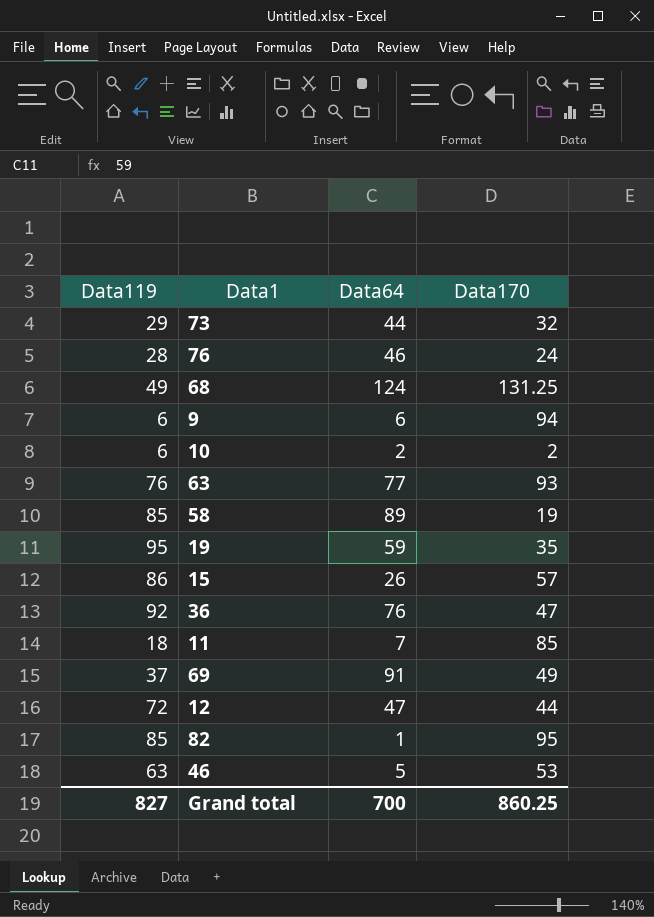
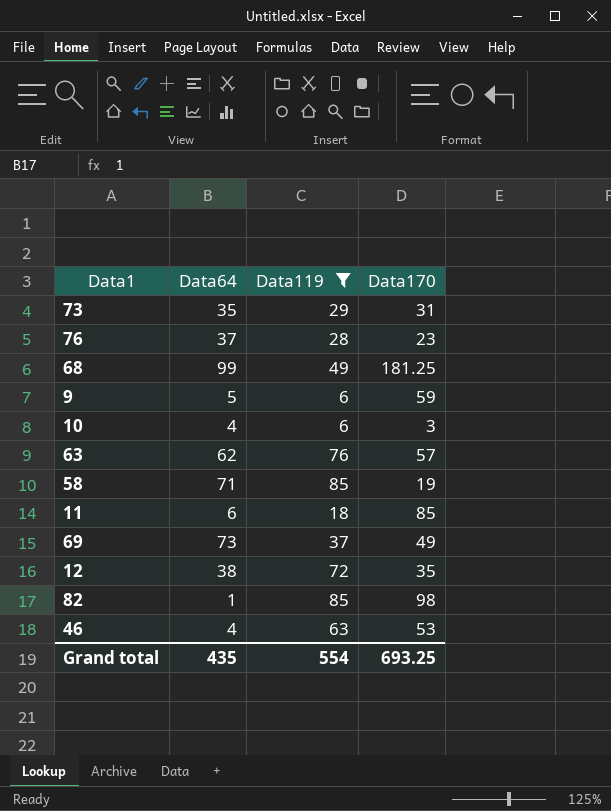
filter: none -> Data119 <= 85
column Data119 | position: 1 -> 3
73 | Data64: 44 -> 35
73 | Data170: 32 -> 31
76 | Data64: 46 -> 37
76 | Data170: 24 -> 23
68 | Data64: 124 -> 99
68 | Data170: 131.25 -> 181.25
9 | Data64: 6 -> 5
9 | Data170: 94 -> 59
10 | Data64: 2 -> 4
10 | Data170: 2 -> 3
63 | Data64: 77 -> 62
63 | Data170: 93 -> 57
58 | Data64: 89 -> 71
11 | Data64: 7 -> 6
69 | Data64: 91 -> 73
12 | Data64: 47 -> 38
12 | Data170: 44 -> 35
82 | Data170: 95 -> 98
46 | Data64: 5 -> 4
Grand total | Data64: 700 -> 435
Grand total | Data119: 827 -> 554
Grand total | Data170: 860.25 -> 693.25

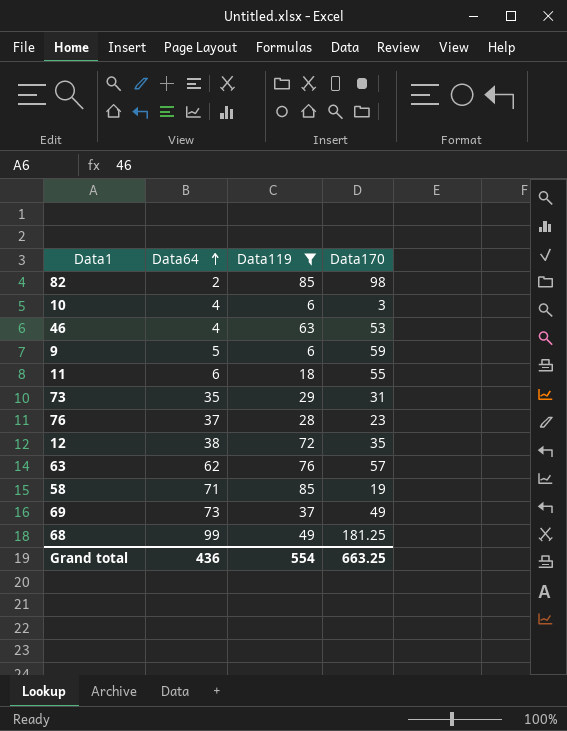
row order: none -> Data64 ascending
82 | Data64: 1 -> 2
11 | Data170: 85 -> 55
Grand total | Data64: 435 -> 436
Grand total | Data170: 693.25 -> 663.25

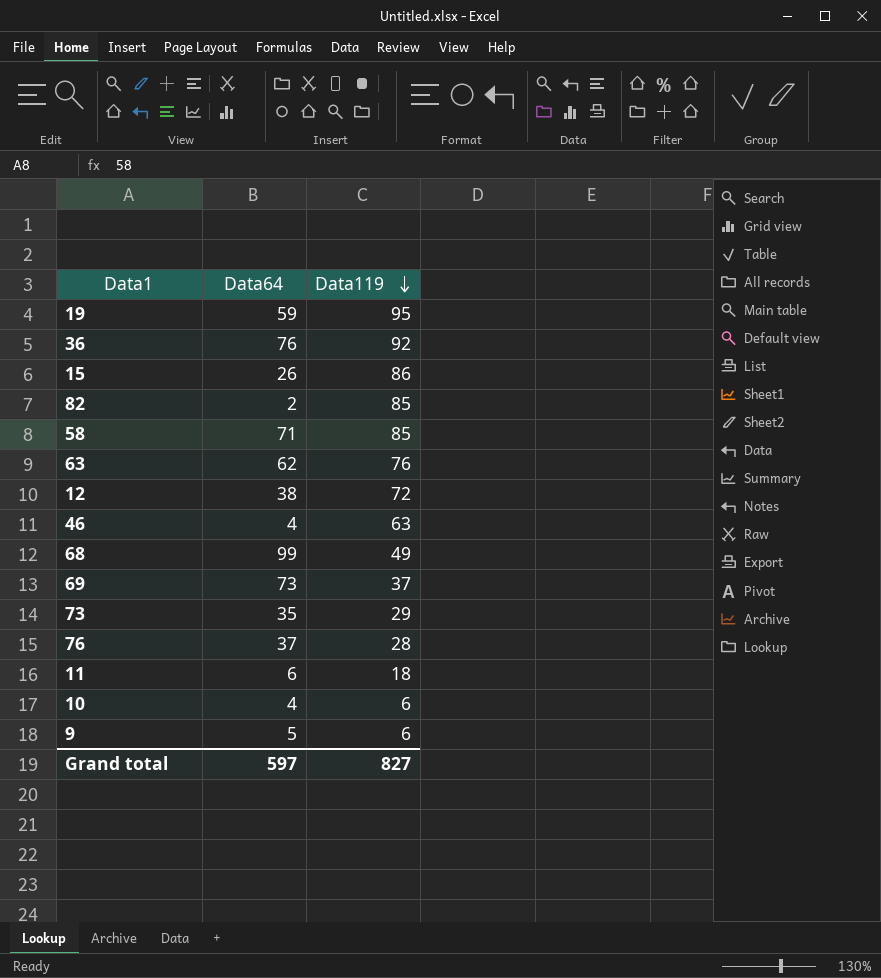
filter: Data119 <= 85 -> none
row order: Data64 ascending -> Data119 descending
column Data170 | position: 4 -> none
Grand total | Data64: 436 -> 597
Grand total | Data119: 554 -> 827

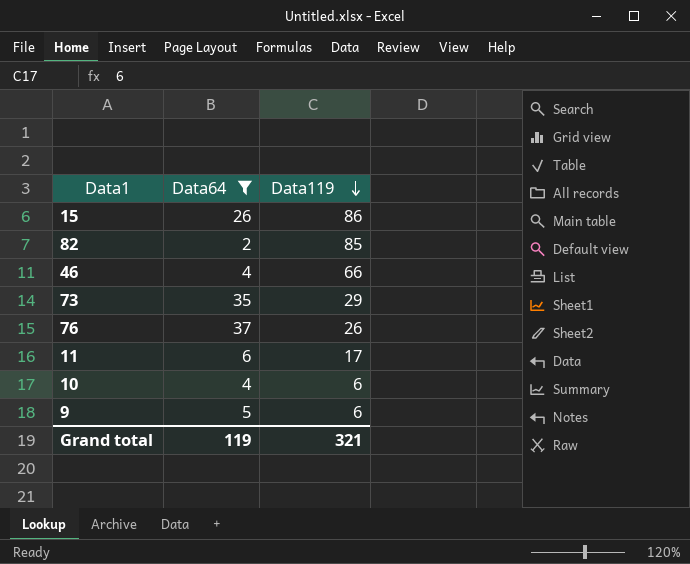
filter: none -> Data64 <= 37
46 | Data119: 63 -> 66
76 | Data119: 28 -> 26
11 | Data119: 18 -> 17
Grand total | Data64: 597 -> 119
Grand total | Data119: 827 -> 321

